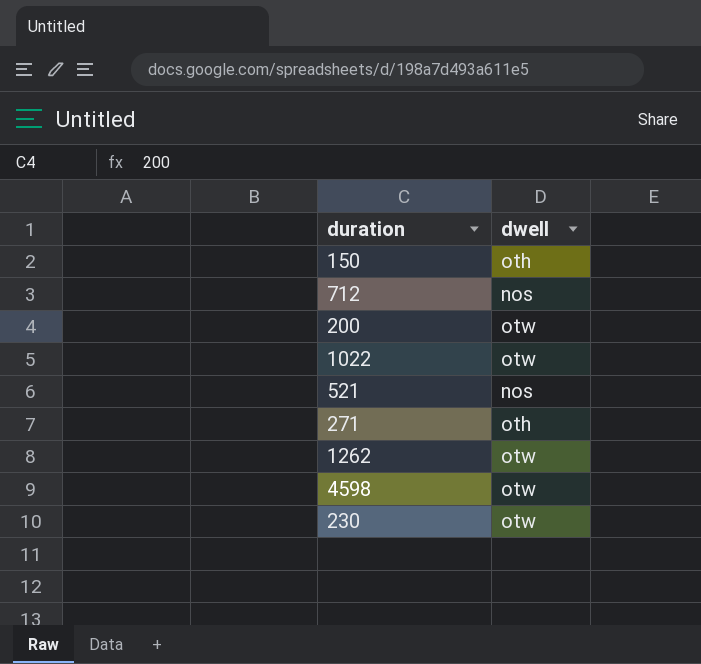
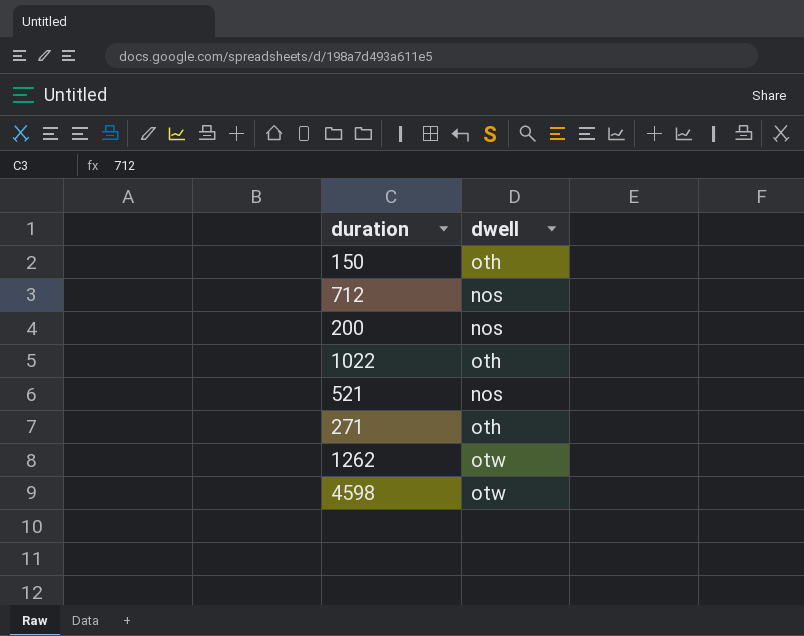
row 230: otw -> none
200 | dwell: otw -> nos
1022 | dwell: otw -> oth

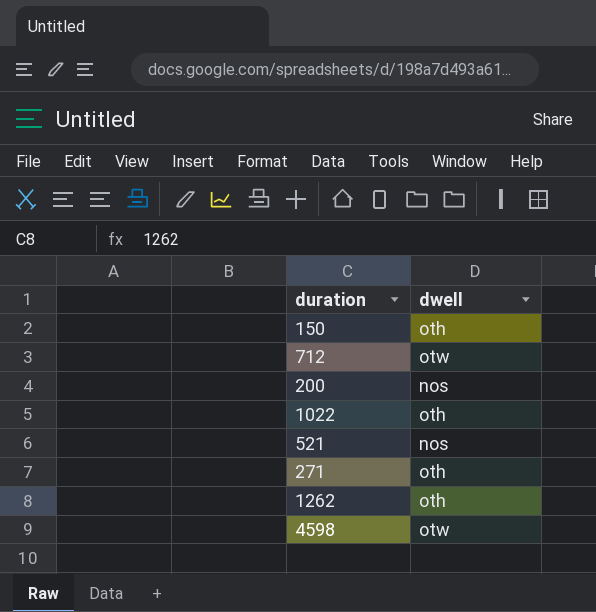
712 | dwell: nos -> otw
1262 | dwell: otw -> oth

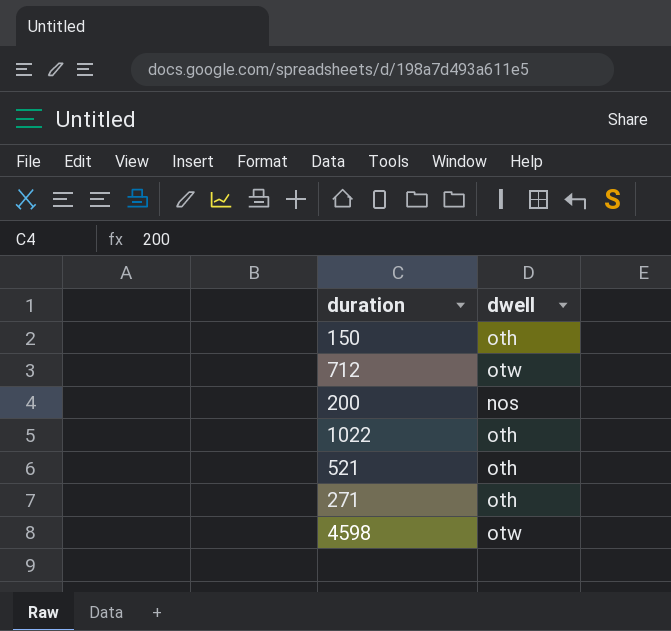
row 1262: oth -> none
521 | dwell: nos -> oth

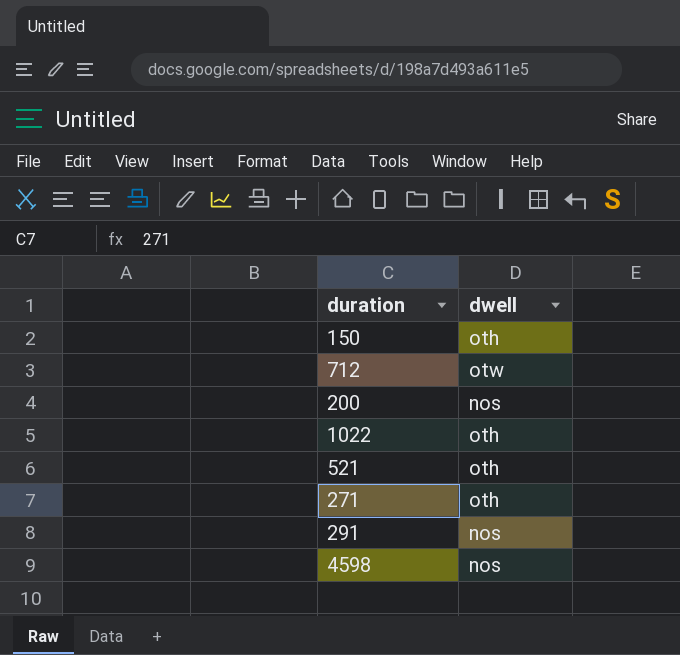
row 291: none -> nos
4598 | dwell: otw -> nos

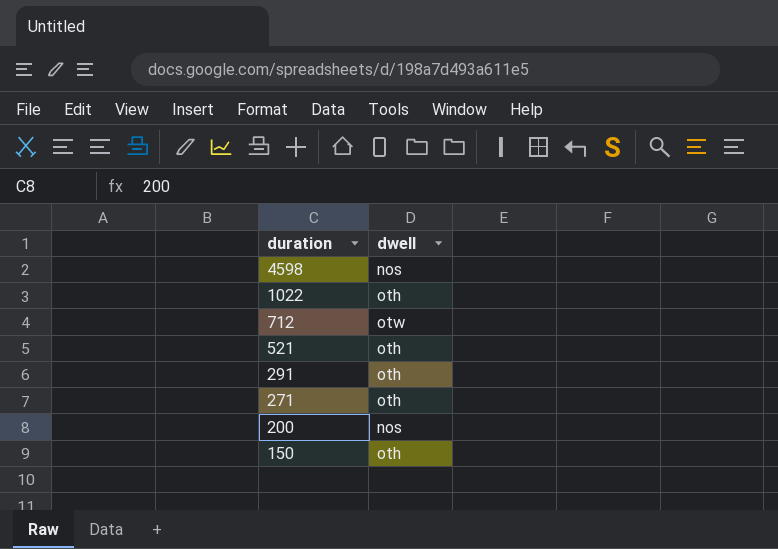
row order: none -> duration descending
291 | dwell: nos -> oth

